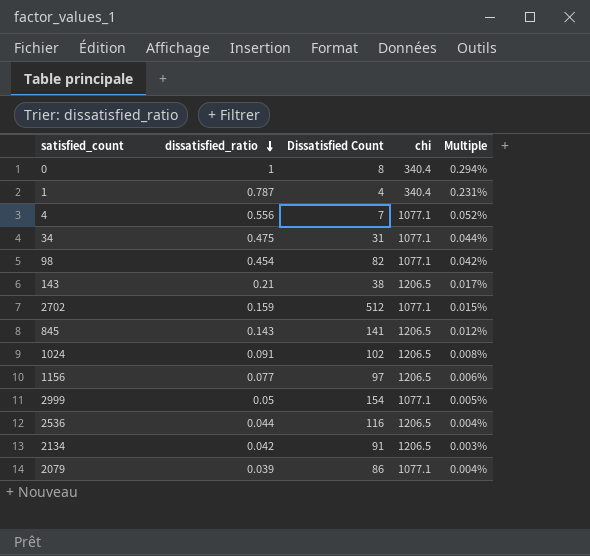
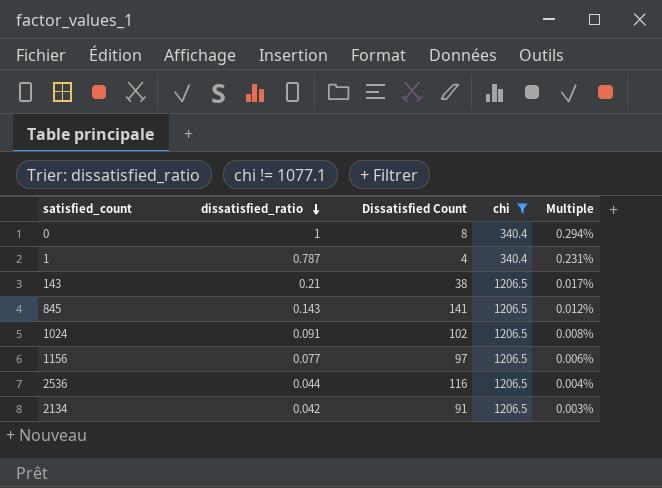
filter: none -> chi != 1077.1

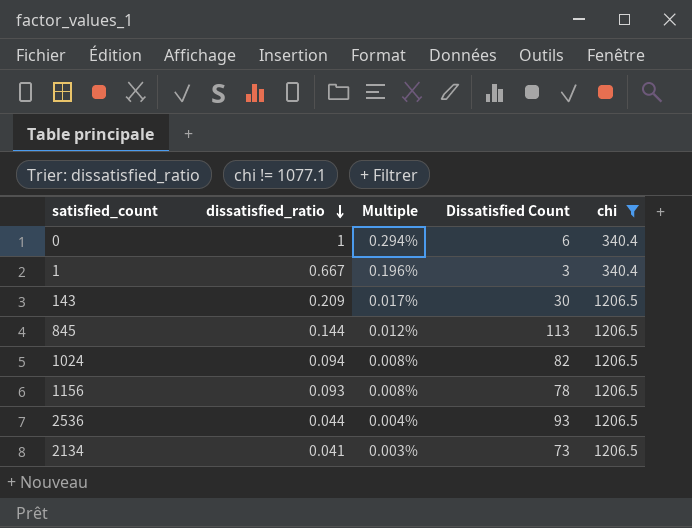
column Multiple | position: 5 -> 3
0 | Dissatisfied Count: 8 -> 6
1 | dissatisfied_ratio: 0.787 -> 0.667
1 | Multiple: 0.231% -> 0.196%
1 | Dissatisfied Count: 4 -> 3
143 | dissatisfied_ratio: 0.21 -> 0.209
143 | Dissatisfied Count: 38 -> 30
845 | dissatisfied_ratio: 0.143 -> 0.144
845 | Dissatisfied Count: 141 -> 113
1024 | dissatisfied_ratio: 0.091 -> 0.094
1024 | Dissatisfied Count: 102 -> 82
1156 | dissatisfied_ratio: 0.077 -> 0.093
1156 | Multiple: 0.006% -> 0.008%
1156 | Dissatisfied Count: 97 -> 78
2536 | Dissatisfied Count: 116 -> 93
2134 | dissatisfied_ratio: 0.042 -> 0.041
2134 | Dissatisfied Count: 91 -> 73

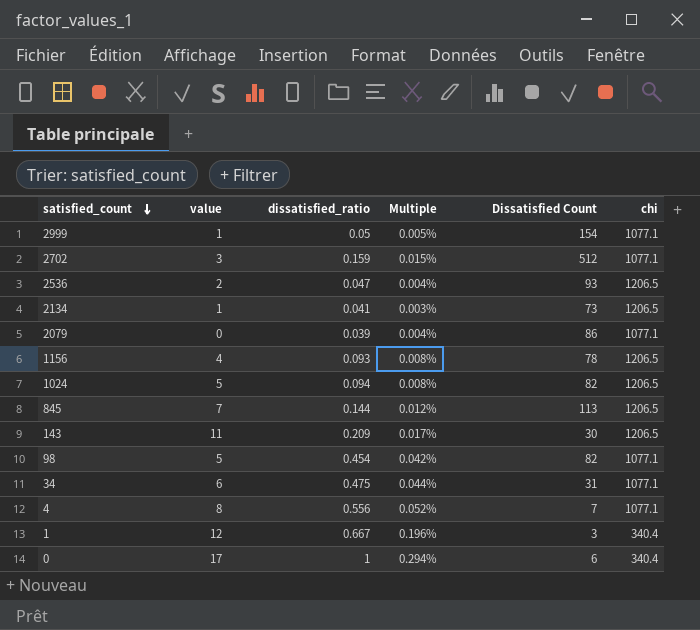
filter: chi != 1077.1 -> none
row order: dissatisfied_ratio descending -> satisfied_count descending
column value | position: none -> 2
2536 | dissatisfied_ratio: 0.044 -> 0.047

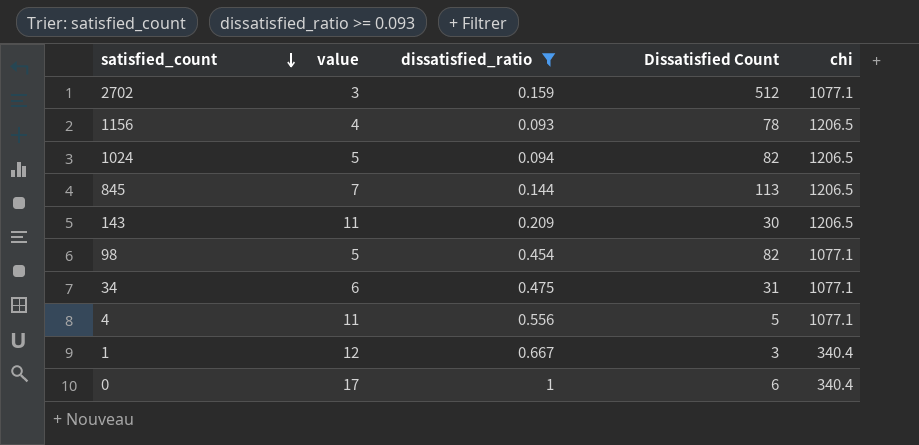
filter: none -> dissatisfied_ratio >= 0.093
column Multiple | formula: [dissatisfied_ratio] / [chi] -> none
4 | value: 8 -> 11
4 | Dissatisfied Count: 7 -> 5

